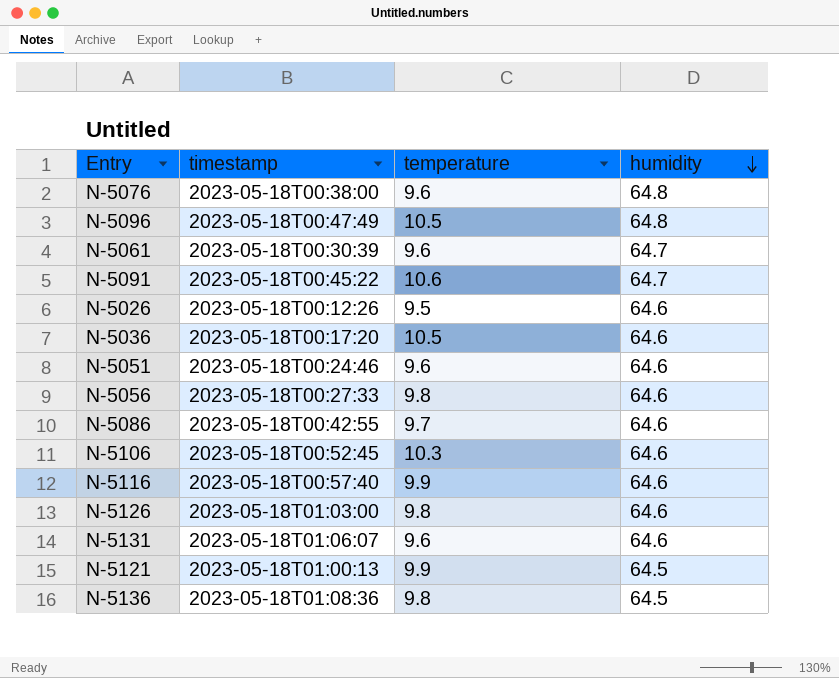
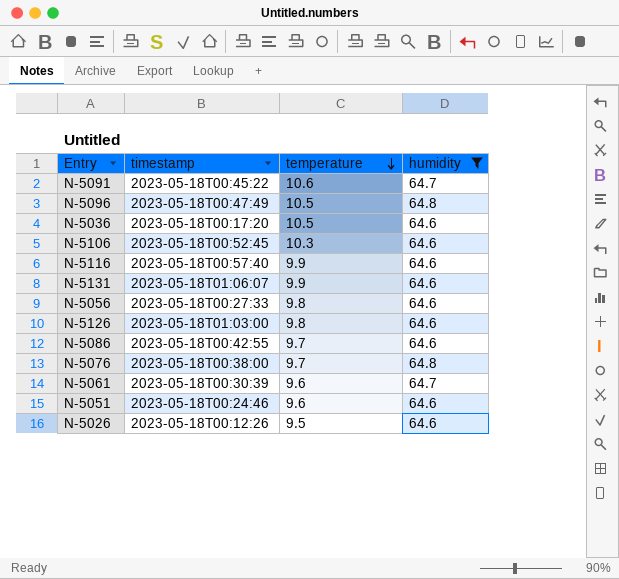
filter: none -> humidity != 64.5
row order: humidity descending -> temperature descending
N-5131 | temperature: 9.6 -> 9.9
N-5076 | temperature: 9.6 -> 9.7

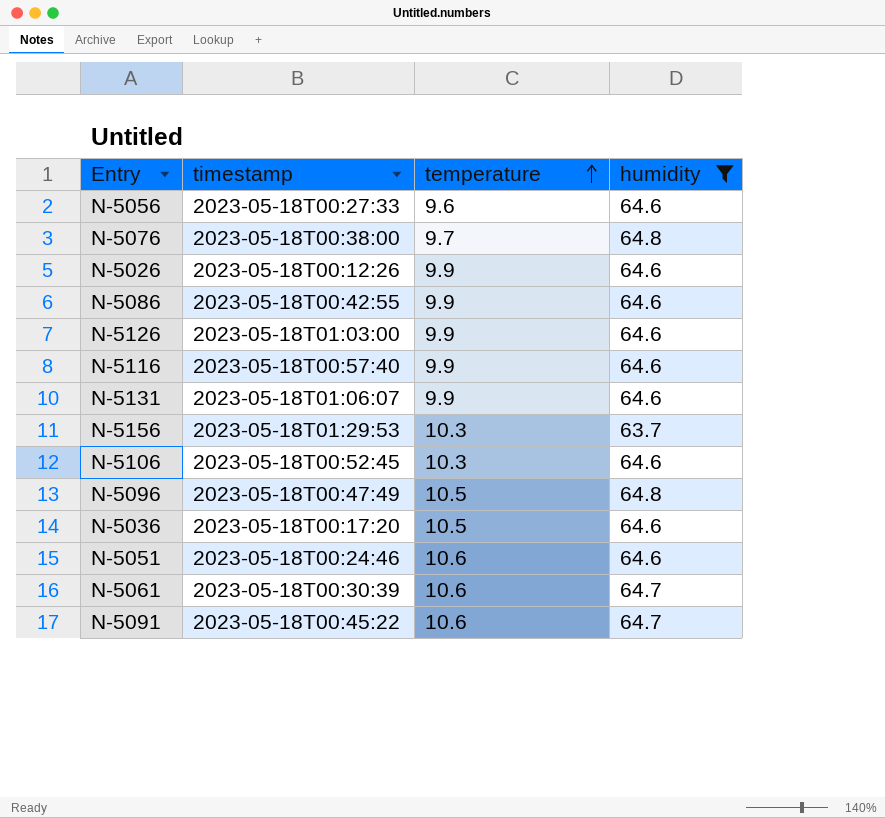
row order: temperature descending -> temperature ascending
N-5056 | temperature: 9.8 -> 9.6
N-5026 | temperature: 9.5 -> 9.9
N-5086 | temperature: 9.7 -> 9.9
N-5126 | temperature: 9.8 -> 9.9
row N-5156: none -> 2023-05-18T01:29:53 | 10.3 | 63.7
N-5051 | temperature: 9.6 -> 10.6
N-5061 | temperature: 9.6 -> 10.6

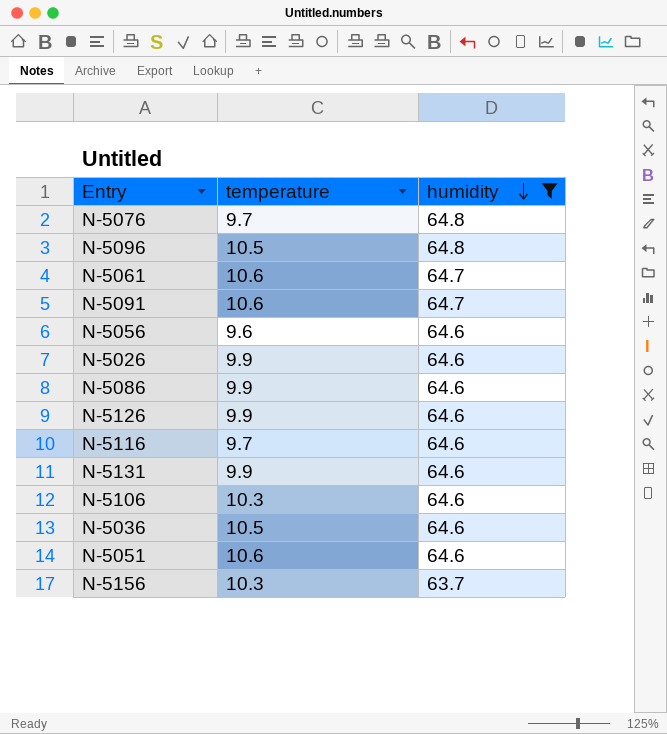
row order: temperature ascending -> humidity descending
column timestamp | position: 2 -> none
N-5116 | temperature: 9.9 -> 9.7

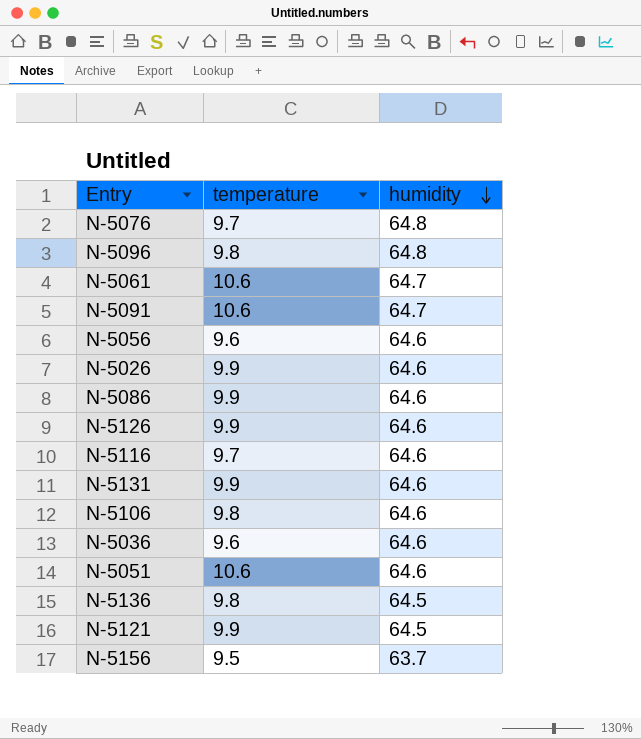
filter: humidity != 64.5 -> none
N-5096 | temperature: 10.5 -> 9.8
N-5106 | temperature: 10.3 -> 9.8
N-5036 | temperature: 10.5 -> 9.6
N-5156 | temperature: 10.3 -> 9.5

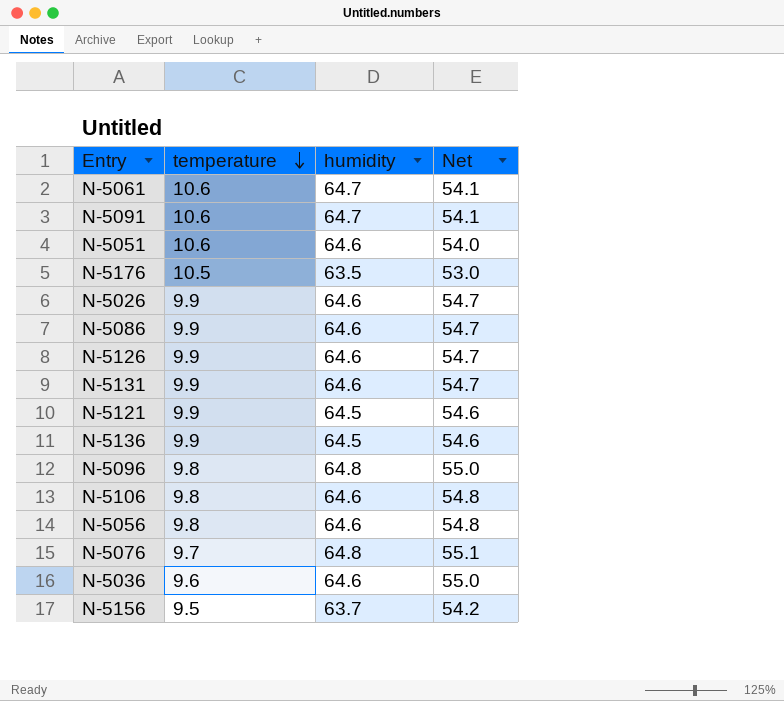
row order: humidity descending -> temperature descending
column Net | formula: none -> [humidity] - [temperature]
row N-5116: 9.7 | 64.6 -> none
row N-5176: none -> 10.5 | 63.5 | 53.0
N-5136 | temperature: 9.8 -> 9.9
N-5056 | temperature: 9.6 -> 9.8

